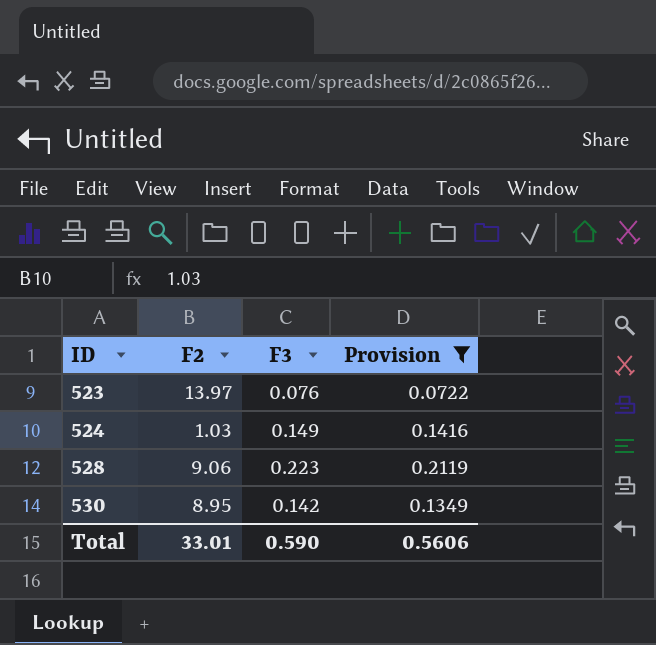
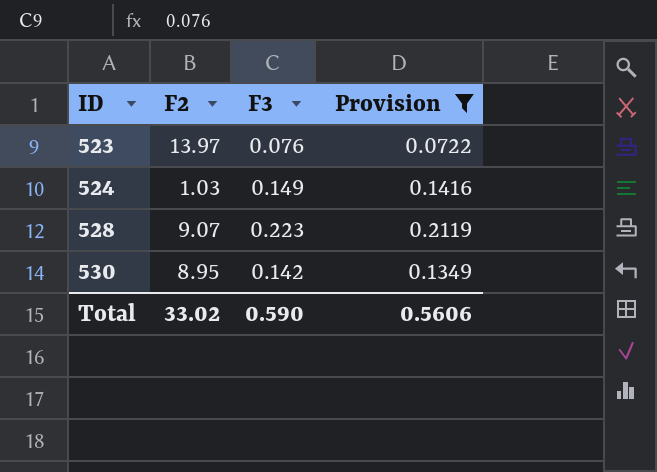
528 | F2: 9.06 -> 9.07
Total | F2: 33.01 -> 33.02

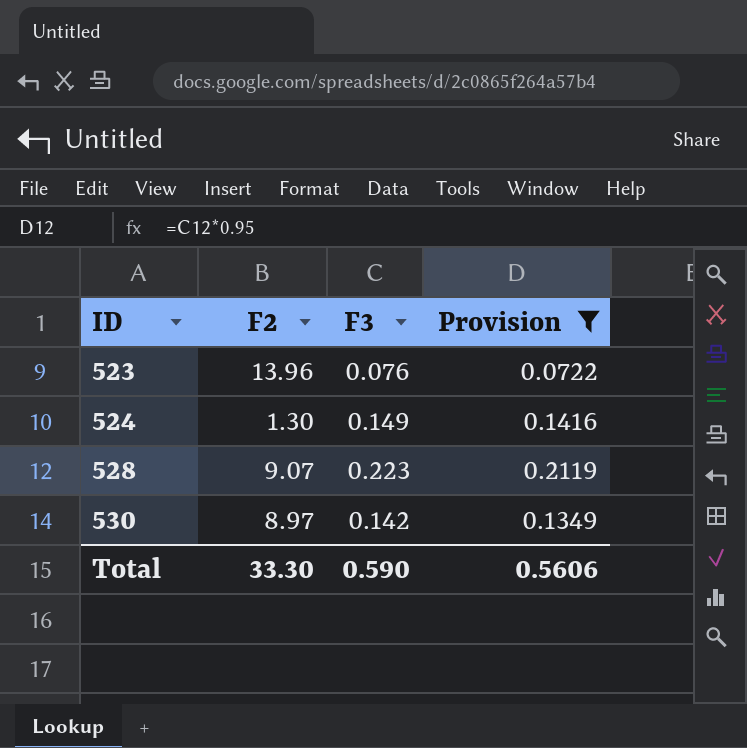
523 | F2: 13.97 -> 13.96
524 | F2: 1.03 -> 1.30
530 | F2: 8.95 -> 8.97
Total | F2: 33.02 -> 33.30

